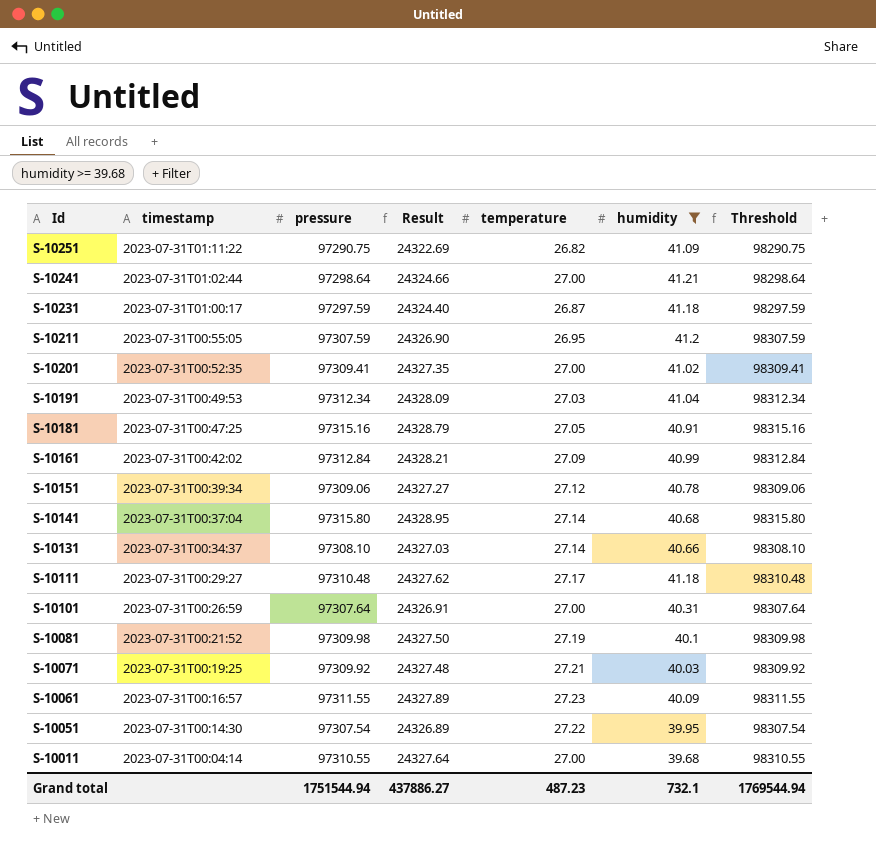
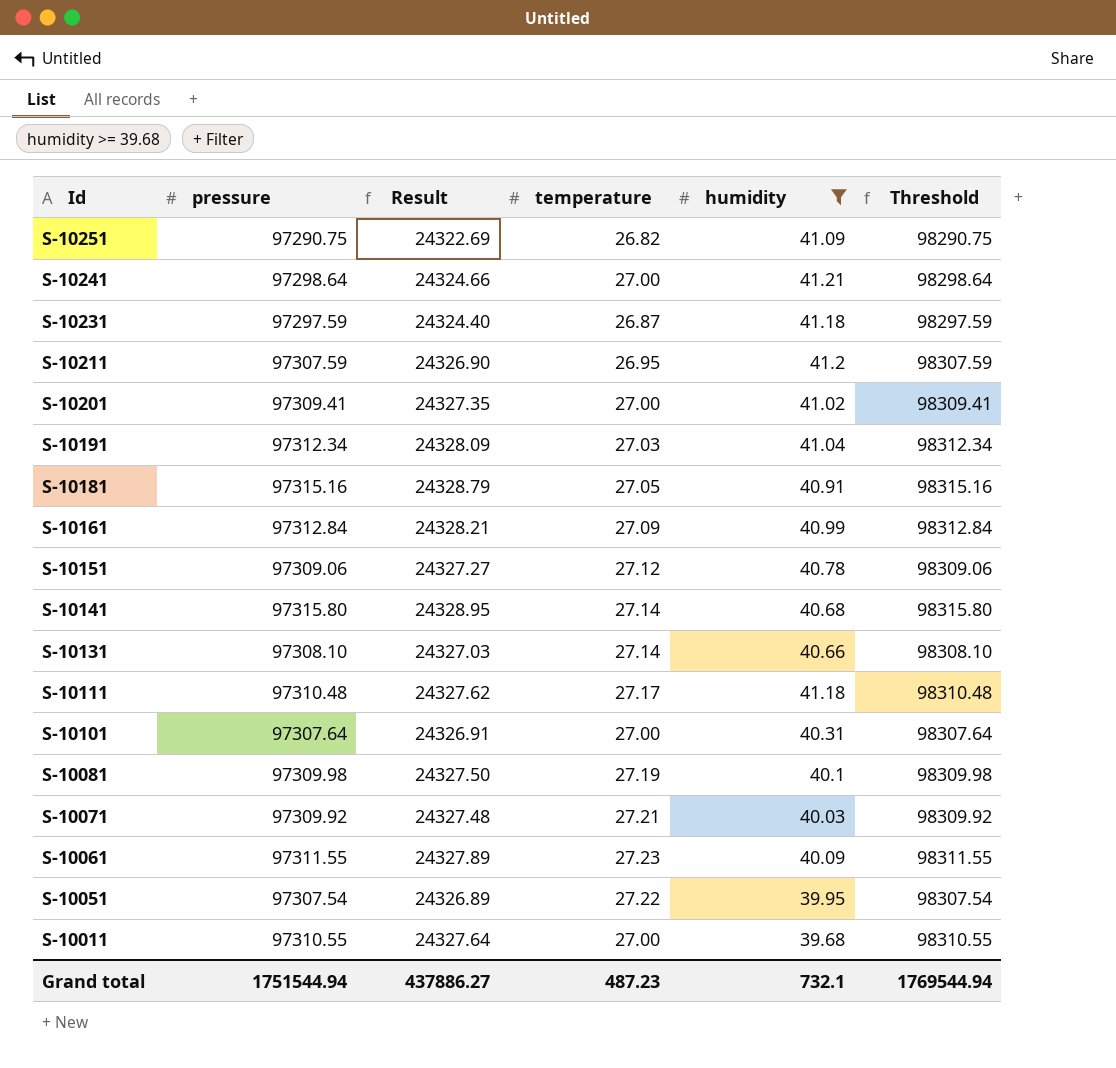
column timestamp | position: 2 -> none

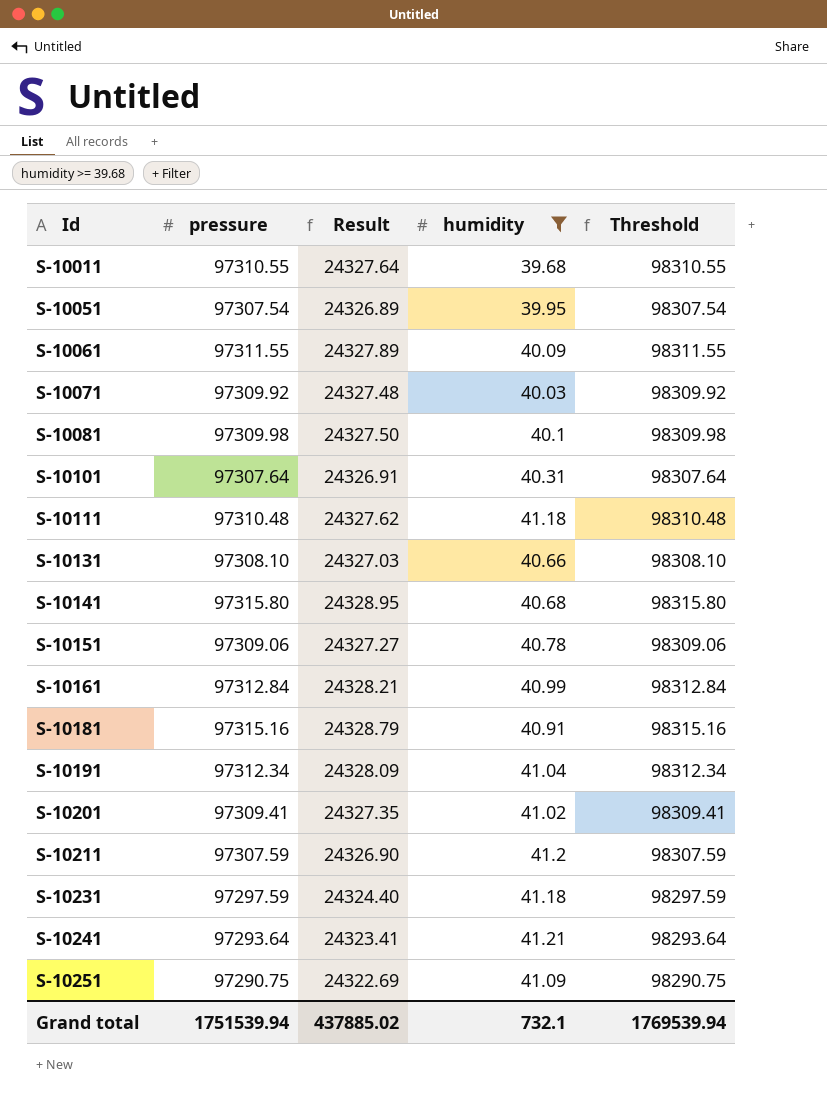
row order: Id descending -> Id ascending
column temperature | position: 4 -> none
S-10241 | pressure: 97298.64 -> 97293.64
S-10241 | Result: 24324.66 -> 24323.41
S-10241 | Threshold: 98298.64 -> 98293.64
Grand total | pressure: 1751544.94 -> 1751539.94
Grand total | Result: 437886.27 -> 437885.02
Grand total | Threshold: 1769544.94 -> 1769539.94

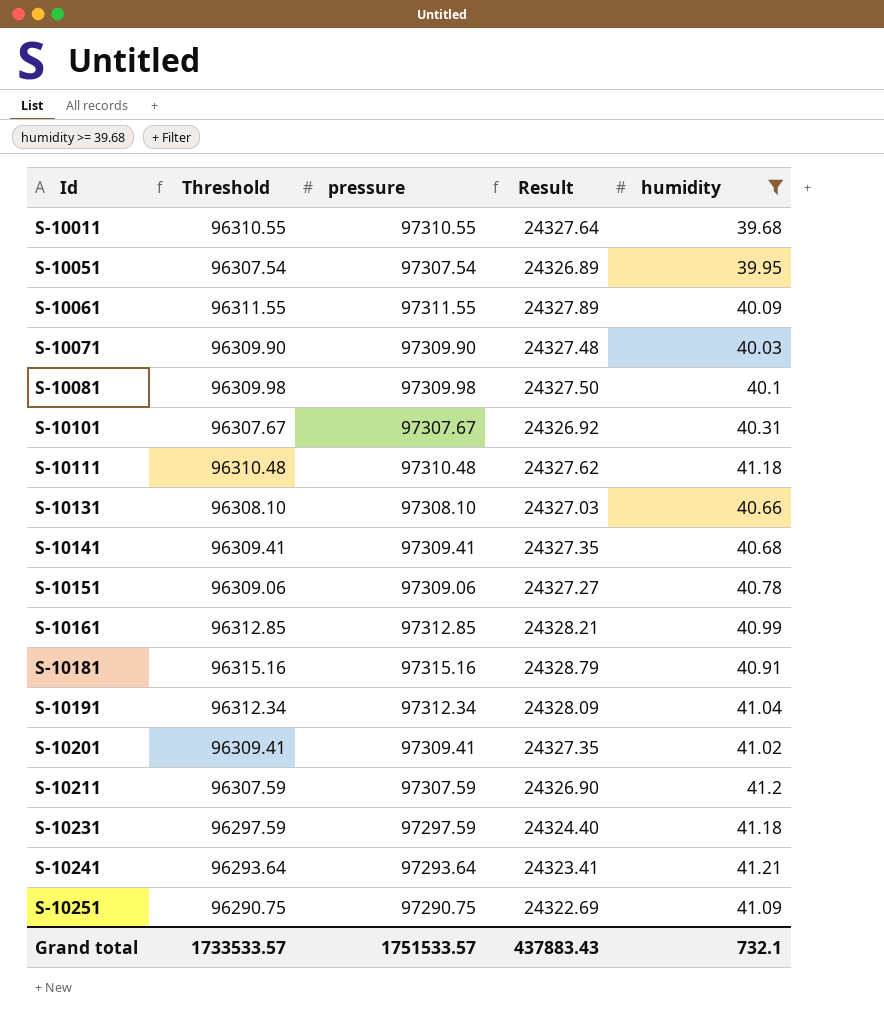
column Threshold | formula: [pressure] + 1000 -> [pressure] - 1000
column Threshold | position: 5 -> 2
S-10071 | pressure: 97309.92 -> 97309.90
S-10101 | pressure: 97307.64 -> 97307.67
S-10101 | Result: 24326.91 -> 24326.92
S-10141 | pressure: 97315.80 -> 97309.41
S-10141 | Result: 24328.95 -> 24327.35
S-10161 | pressure: 97312.84 -> 97312.85
Grand total | Threshold: 1769539.94 -> 1733533.57
Grand total | pressure: 1751539.94 -> 1751533.57
Grand total | Result: 437885.02 -> 437883.43

